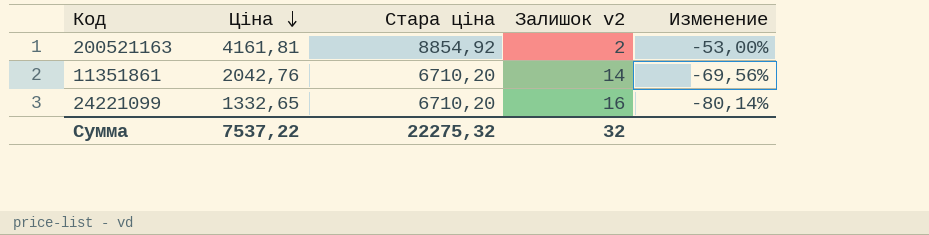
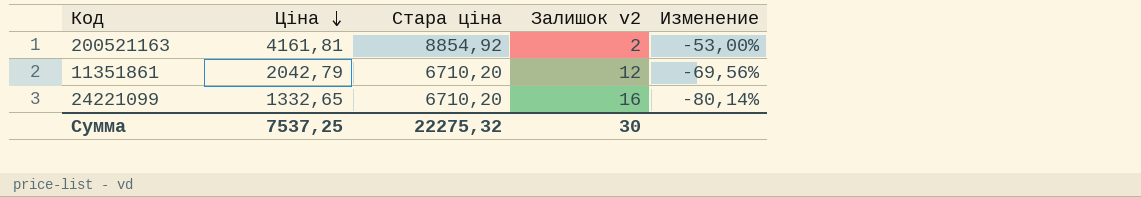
11351861 | Ціна: 2042,76 -> 2042,79
11351861 | Залишок v2: 14 -> 12
Сумма | Ціна: 7537,22 -> 7537,25
Сумма | Залишок v2: 32 -> 30

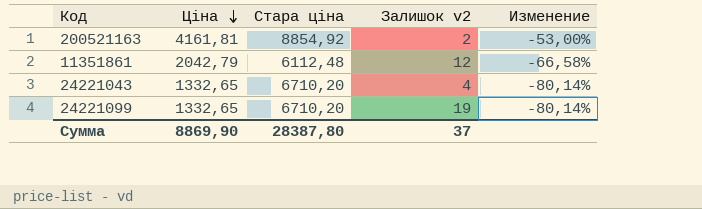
11351861 | Стара ціна: 6710,20 -> 6112,48
11351861 | Изменение: -69,56% -> -66,58%
row 24221043: none -> 1332,65 | 6710,20 | 4 | -80,14%
24221099 | Залишок v2: 16 -> 19
Сумма | Ціна: 7537,25 -> 8869,90
Сумма | Стара ціна: 22275,32 -> 28387,80
Сумма | Залишок v2: 30 -> 37

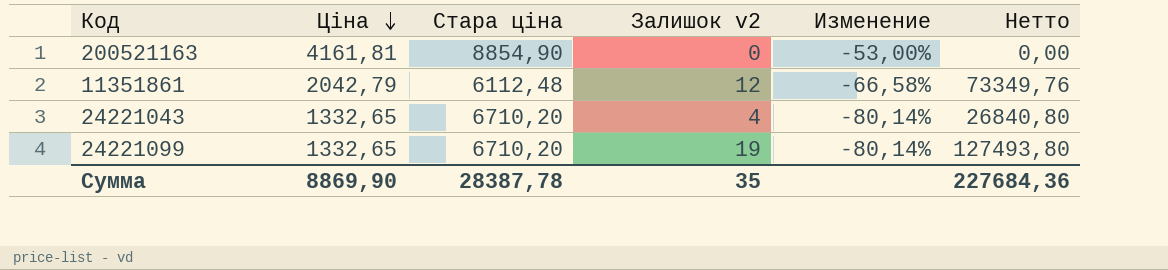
column Нетто | formula: none -> [Стара ціна] * [Залишок v2]
200521163 | Стара ціна: 8854,92 -> 8854,90
200521163 | Залишок v2: 2 -> 0
Сумма | Стара ціна: 28387,80 -> 28387,78
Сумма | Залишок v2: 37 -> 35

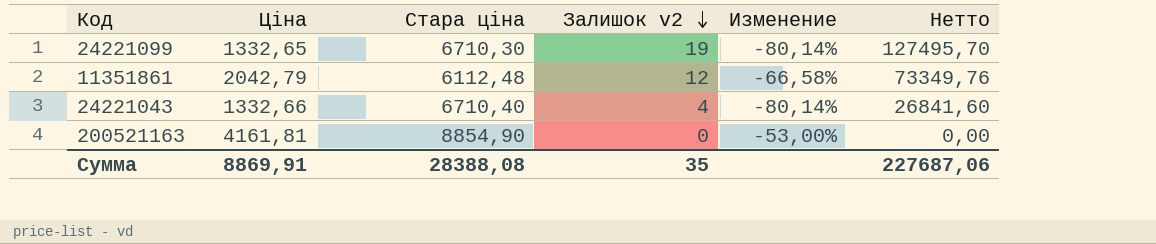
row order: Ціна descending -> Залишок v2 descending
24221099 | Стара ціна: 6710,20 -> 6710,30
24221099 | Нетто: 127493,80 -> 127495,70
24221043 | Ціна: 1332,65 -> 1332,66
24221043 | Стара ціна: 6710,20 -> 6710,40
24221043 | Нетто: 26840,80 -> 26841,60
Сумма | Ціна: 8869,90 -> 8869,91
Сумма | Стара ціна: 28387,78 -> 28388,08
Сумма | Нетто: 227684,36 -> 227687,06

